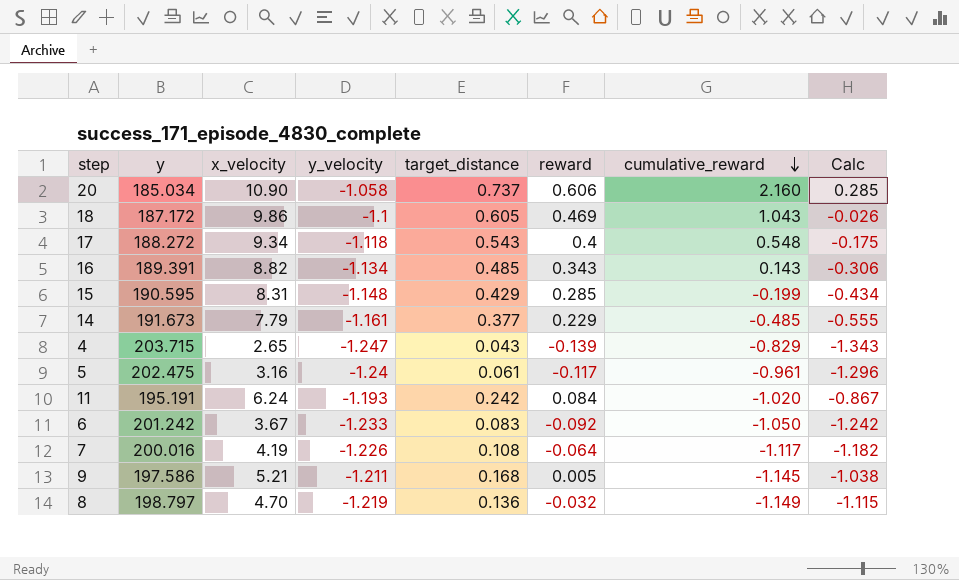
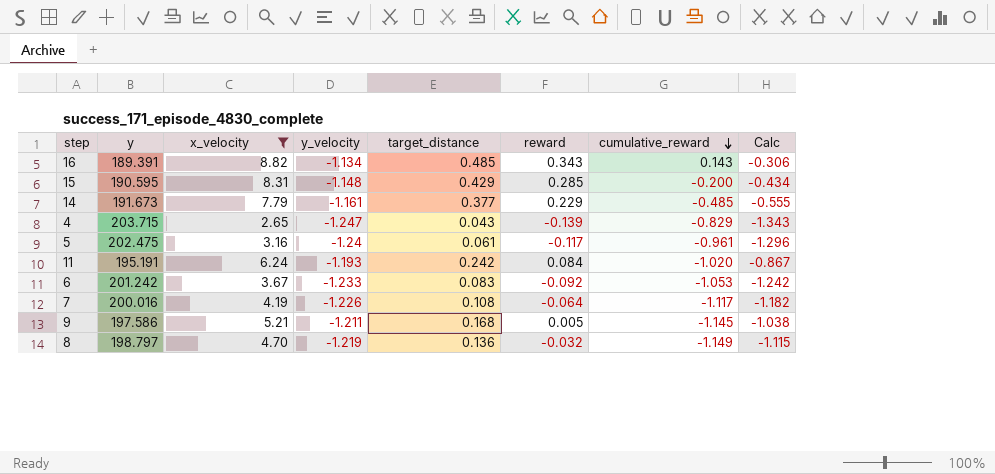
filter: none -> x_velocity <= 8.82
15 | cumulative_reward: -0.199 -> -0.200
6 | cumulative_reward: -1.050 -> -1.053

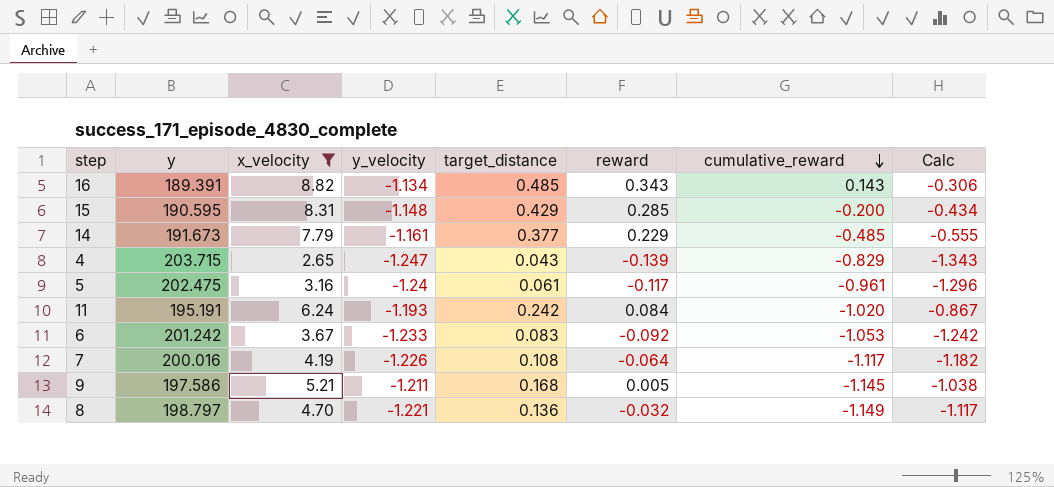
8 | y_velocity: -1.219 -> -1.221
8 | Calc: -1.115 -> -1.117

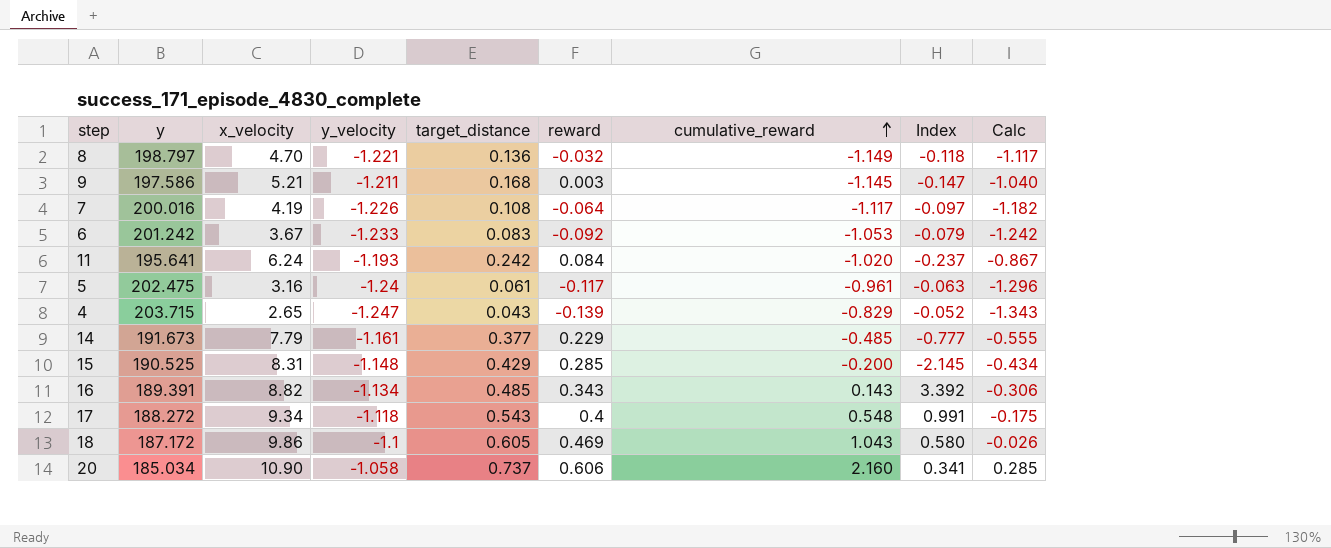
filter: x_velocity <= 8.82 -> none
row order: cumulative_reward descending -> cumulative_reward ascending
column Index | formula: none -> [target_distance] / [cumulative_reward]
9 | reward: 0.005 -> 0.003
9 | Calc: -1.038 -> -1.040
11 | y: 195.191 -> 195.641
15 | y: 190.595 -> 190.525

